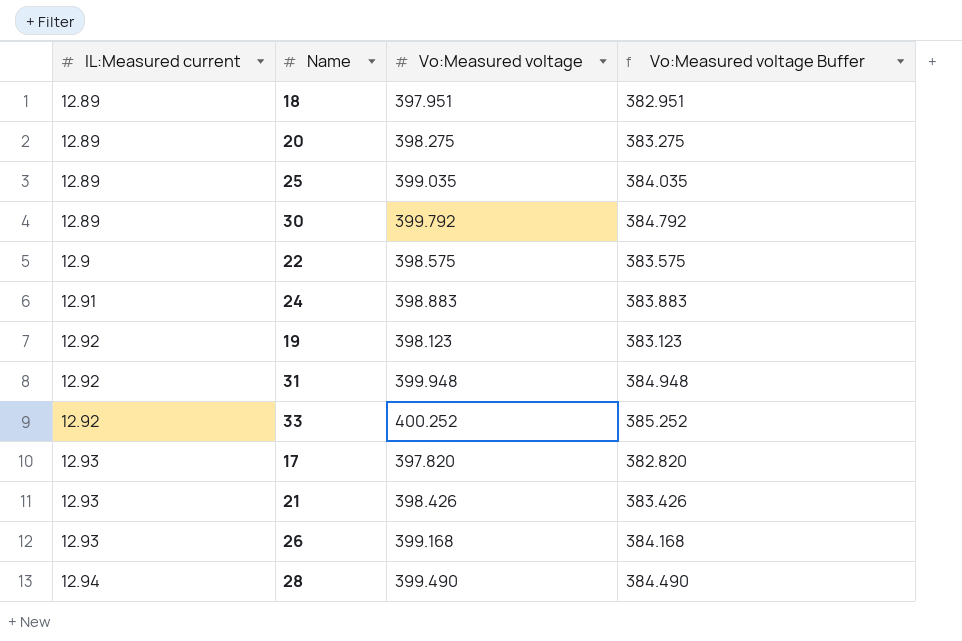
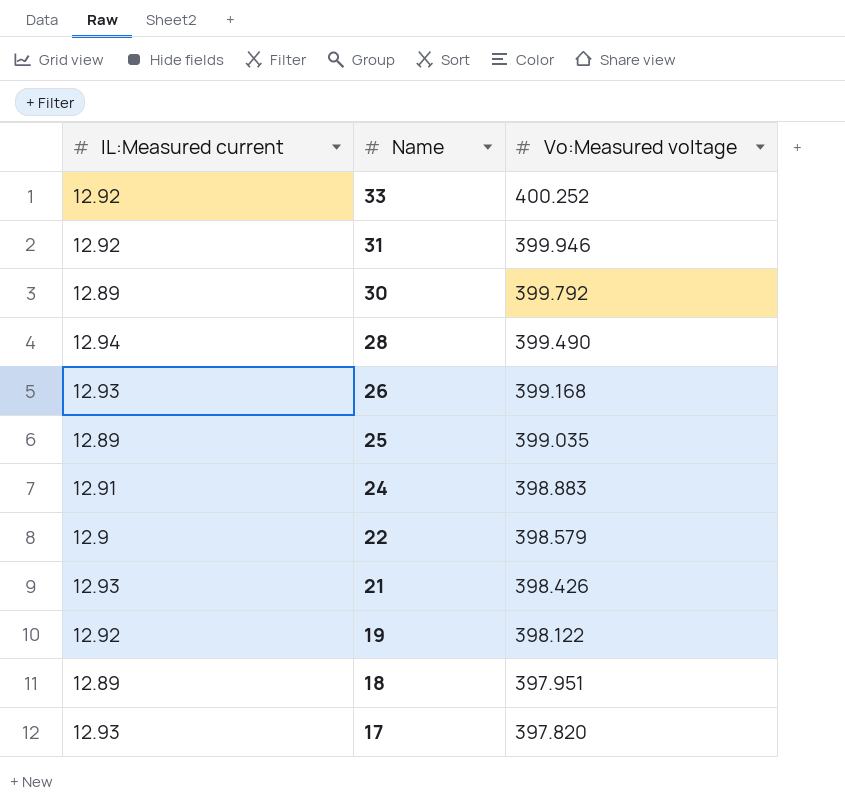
row order: IL:Measured current ascending -> Name descending
column Vo:Measured voltage Buffer | formula: [Vo:Measured voltage] - 15 -> none
row 20: 12.89 | 398.275 | 383.275 -> none
31 | Vo:Measured voltage: 399.948 -> 399.946
22 | Vo:Measured voltage: 398.575 -> 398.579
19 | Vo:Measured voltage: 398.123 -> 398.122

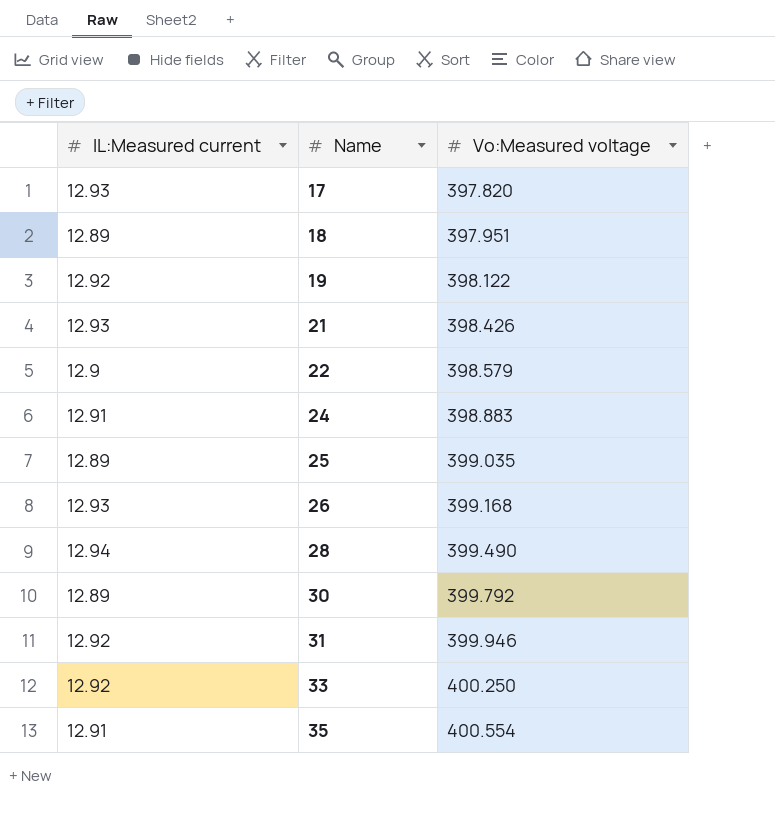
row order: Name descending -> Name ascending
33 | Vo:Measured voltage: 400.252 -> 400.250
row 35: none -> 12.91 | 400.554

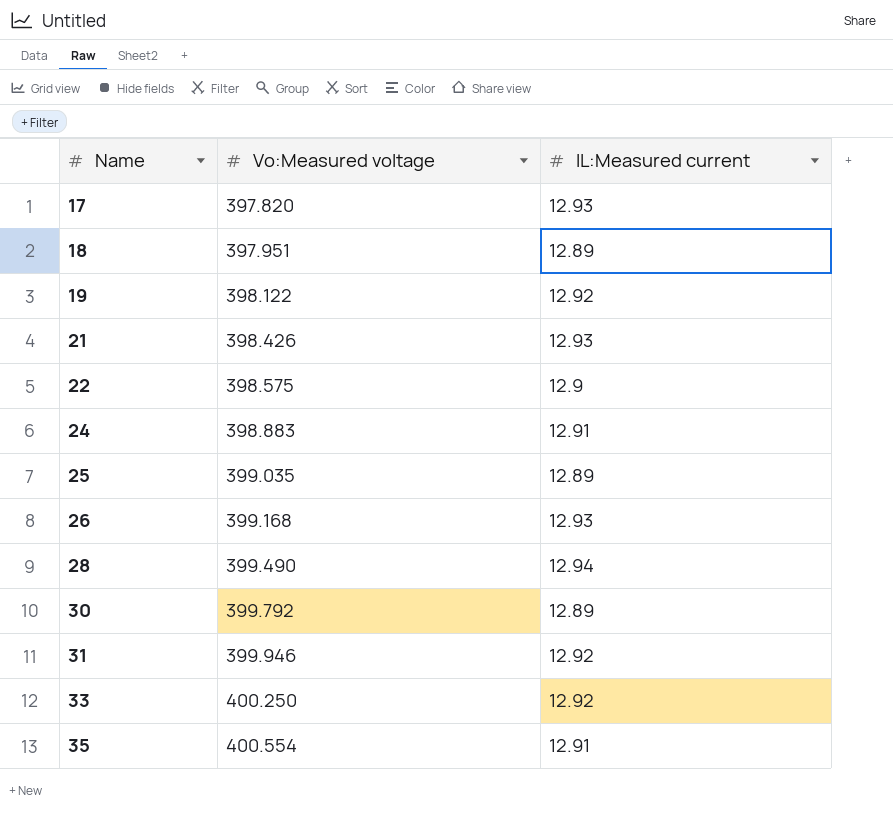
column IL:Measured current | position: 1 -> 3
22 | Vo:Measured voltage: 398.579 -> 398.575

